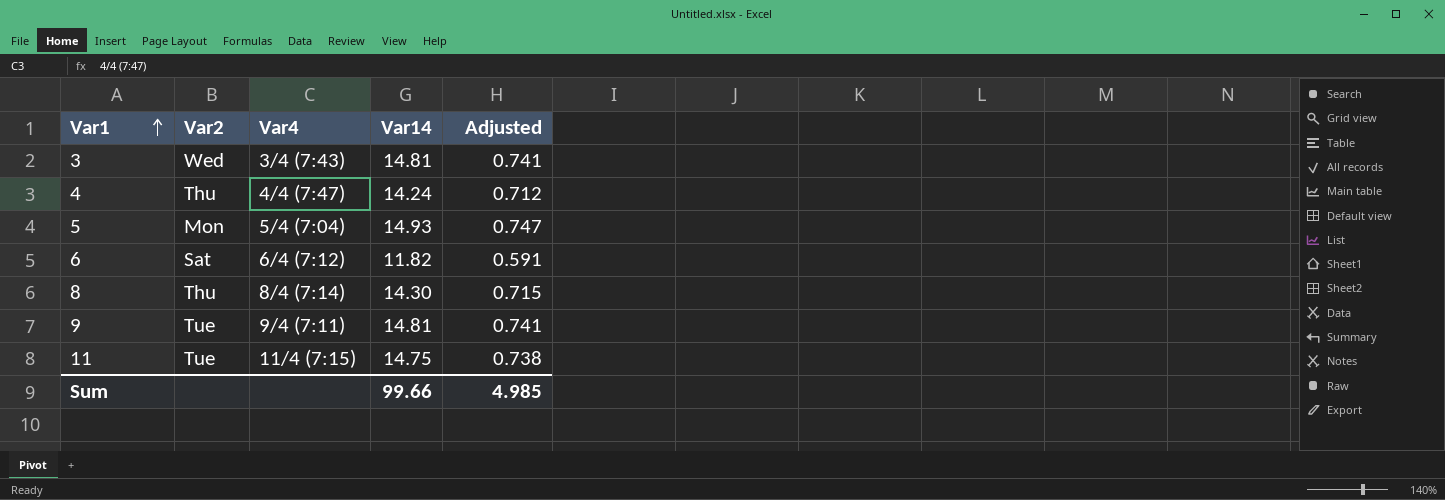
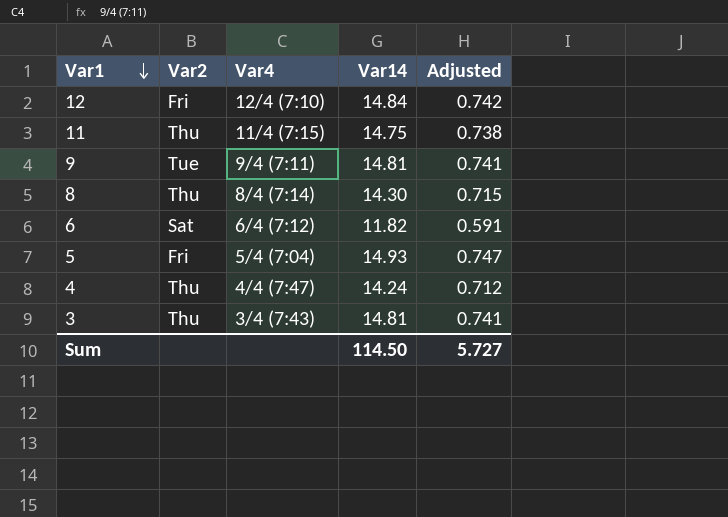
row order: Var1 ascending -> Var1 descending
row 12: none -> Fri | 12/4 (7:10) | 14.84 | 0.742
11 | Var2: Tue -> Thu
5 | Var2: Mon -> Fri
3 | Var2: Wed -> Thu
Sum | Var14: 99.66 -> 114.50
Sum | Adjusted: 4.985 -> 5.727

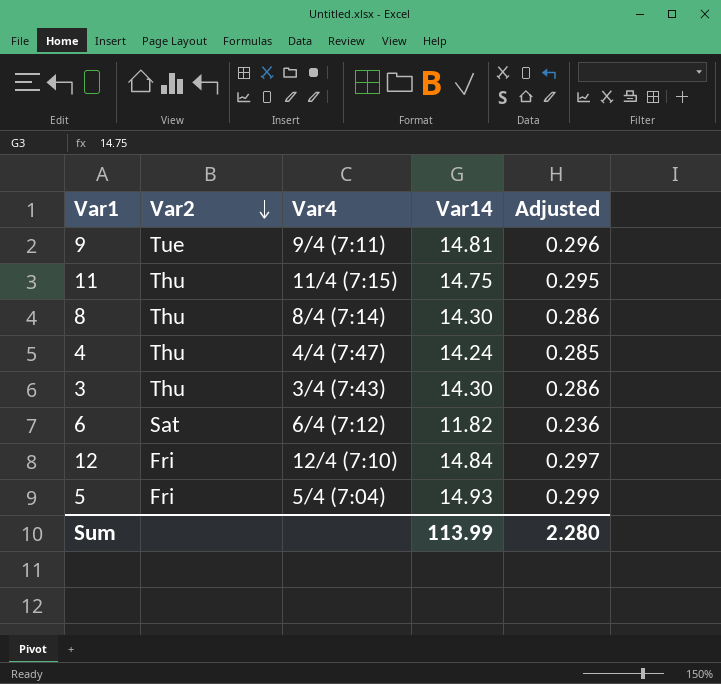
row order: Var1 descending -> Var2 descending
column Adjusted | formula: [Var14] * 0.05 -> [Var14] * 0.02
3 | Var14: 14.81 -> 14.30
Sum | Var14: 114.50 -> 113.99
Sum | Adjusted: 5.727 -> 2.280

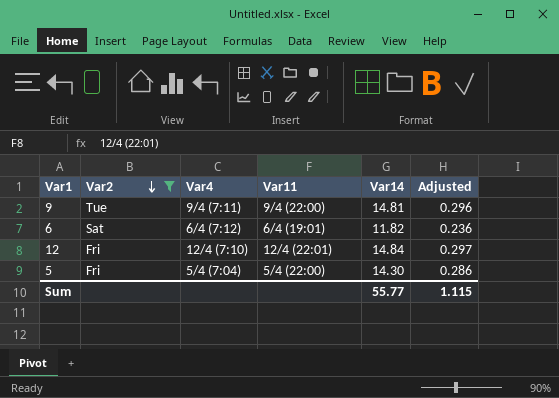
filter: none -> Var2 != Thu
column Var11 | position: none -> 4
5 | Var14: 14.93 -> 14.30
5 | Adjusted: 0.299 -> 0.286
Sum | Var14: 113.99 -> 55.77
Sum | Adjusted: 2.280 -> 1.115

